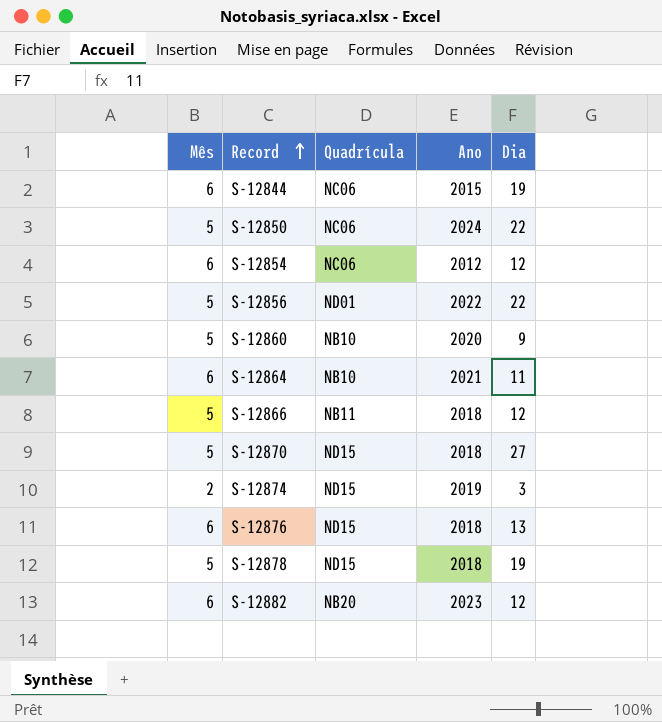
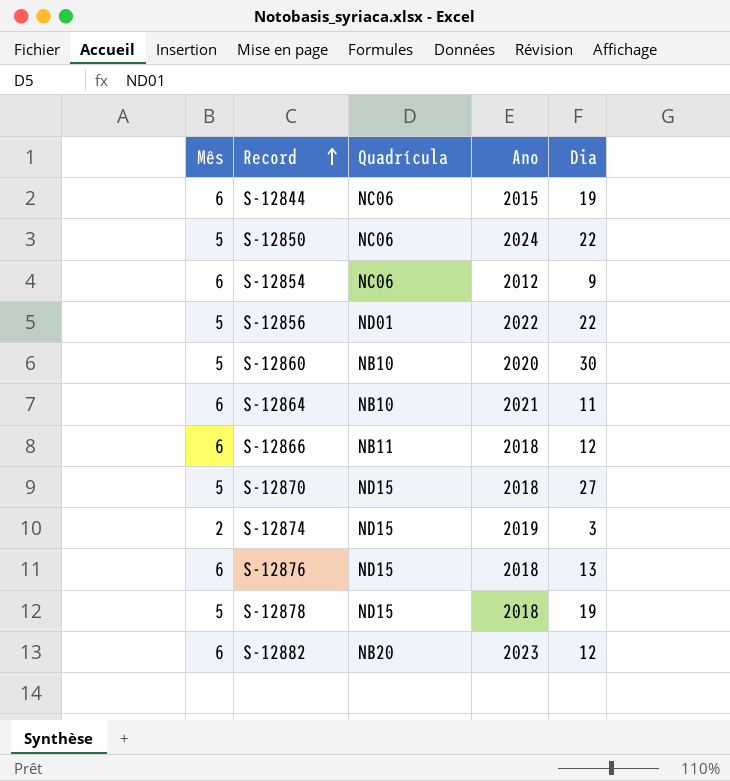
S-12854 | Dia: 12 -> 9
S-12860 | Dia: 9 -> 30
S-12866 | Mês: 5 -> 6

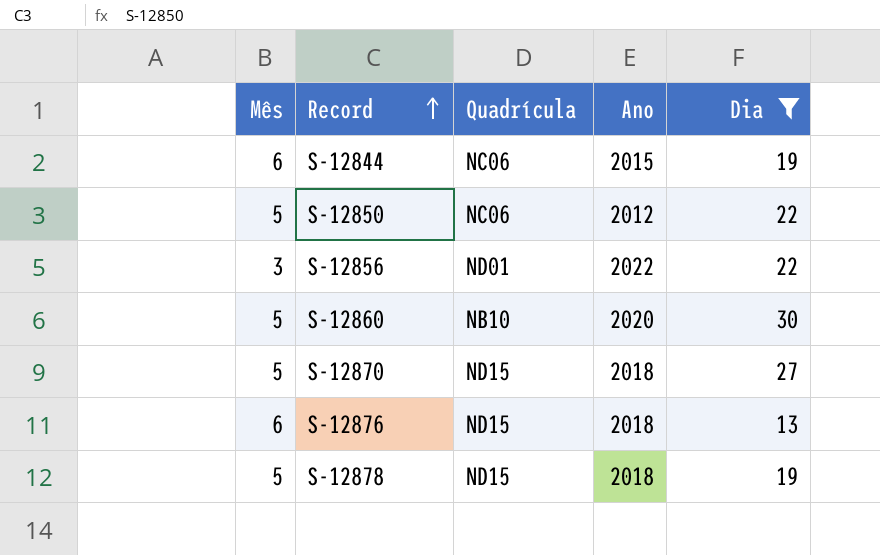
filter: none -> Dia >= 13
S-12850 | Ano: 2024 -> 2012
S-12856 | Mês: 5 -> 3

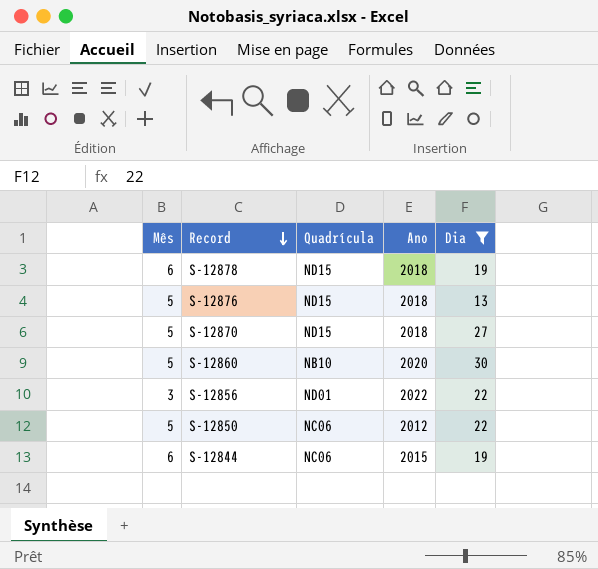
row order: Record ascending -> Record descending
S-12878 | Mês: 5 -> 6
S-12876 | Mês: 6 -> 5

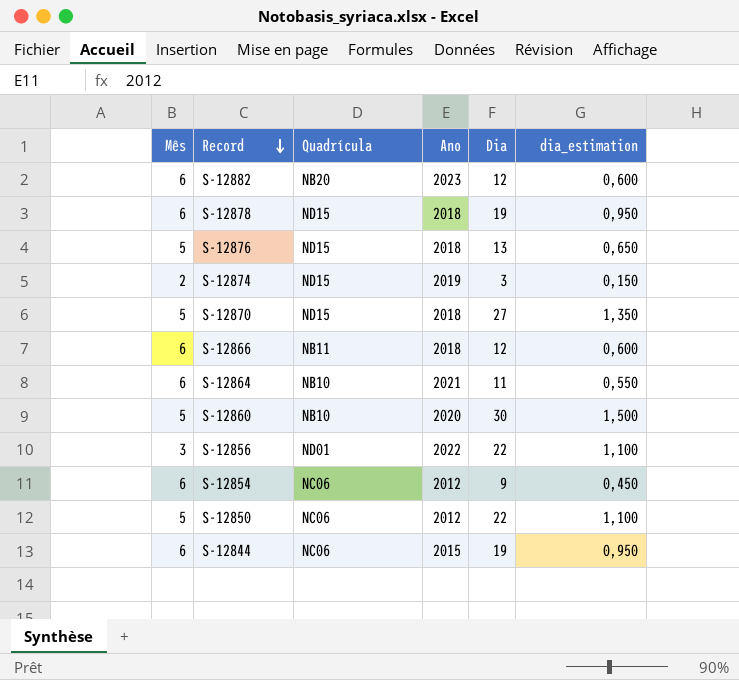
filter: Dia >= 13 -> none
column dia_estimation | formula: none -> [Dia] * 0,05

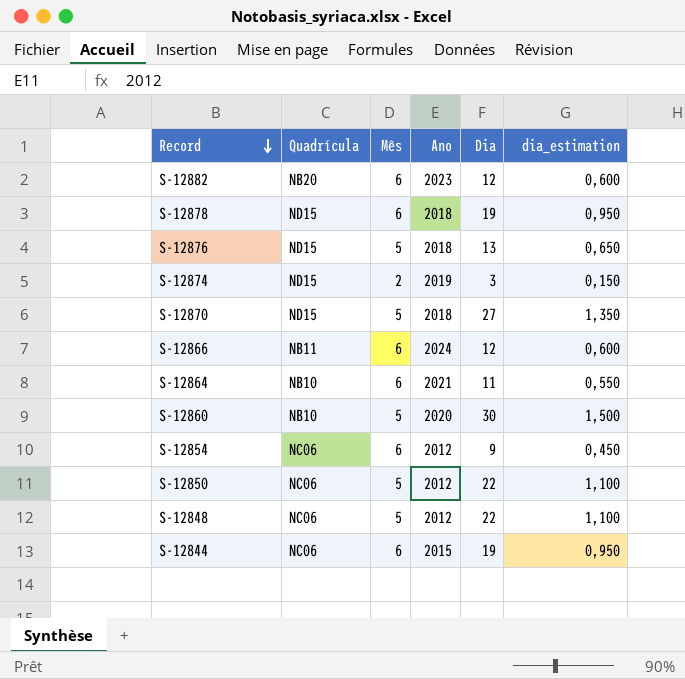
column Mês | position: 1 -> 3
row S-12856: 3 | ND01 | 2022 | 22 | 1,100 -> none
S-12866 | Ano: 2018 -> 2024
row S-12848: none -> NC06 | 5 | 2012 | 22 | 1,100

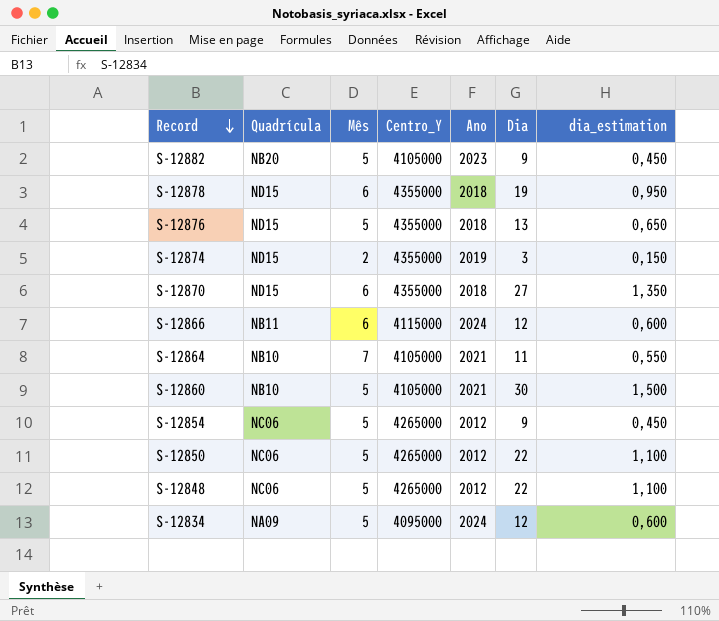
column Centro_Y | position: none -> 4
row S-12844: NC06 | 6 | 2015 | 19 | 0,950 -> none
S-12882 | Mês: 6 -> 5
S-12882 | Dia: 12 -> 9
S-12882 | dia_estimation: 0,600 -> 0,450
S-12870 | Mês: 5 -> 6
S-12864 | Mês: 6 -> 7
S-12860 | Ano: 2020 -> 2021
S-12854 | Mês: 6 -> 5
row S-12834: none -> NA09 | 5 | 4095000 | 2024 | 12 | 0,600

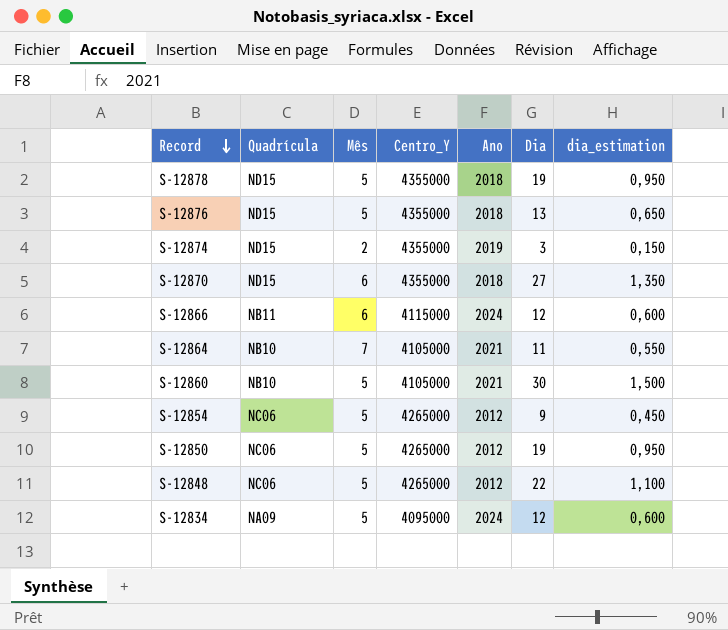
row S-12882: NB20 | 5 | 4105000 | 2023 | 9 | 0,450 -> none
S-12878 | Mês: 6 -> 5
S-12850 | Dia: 22 -> 19
S-12850 | dia_estimation: 1,100 -> 0,950

